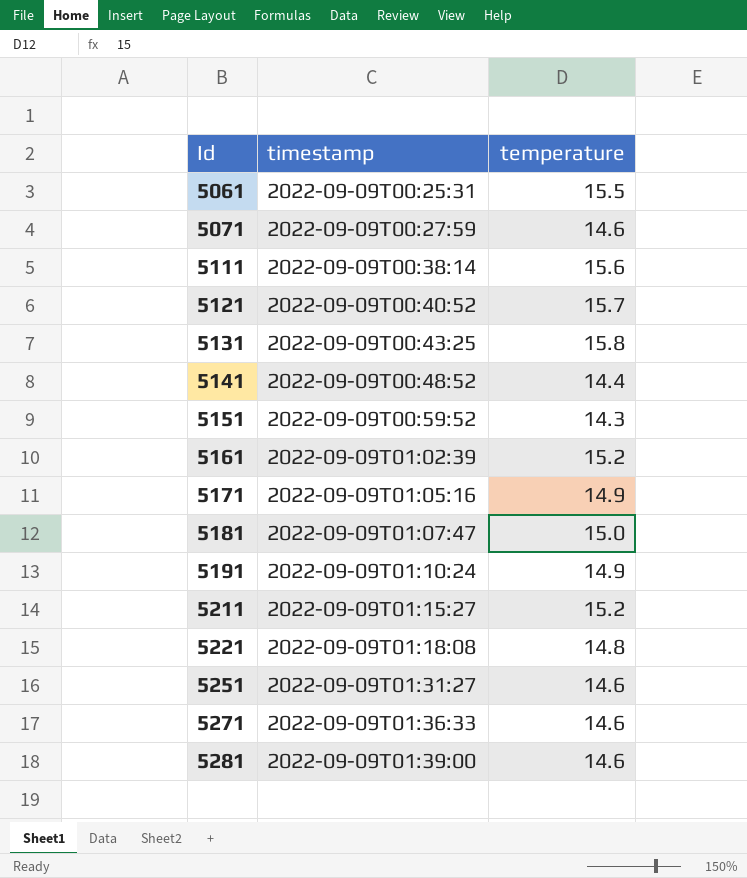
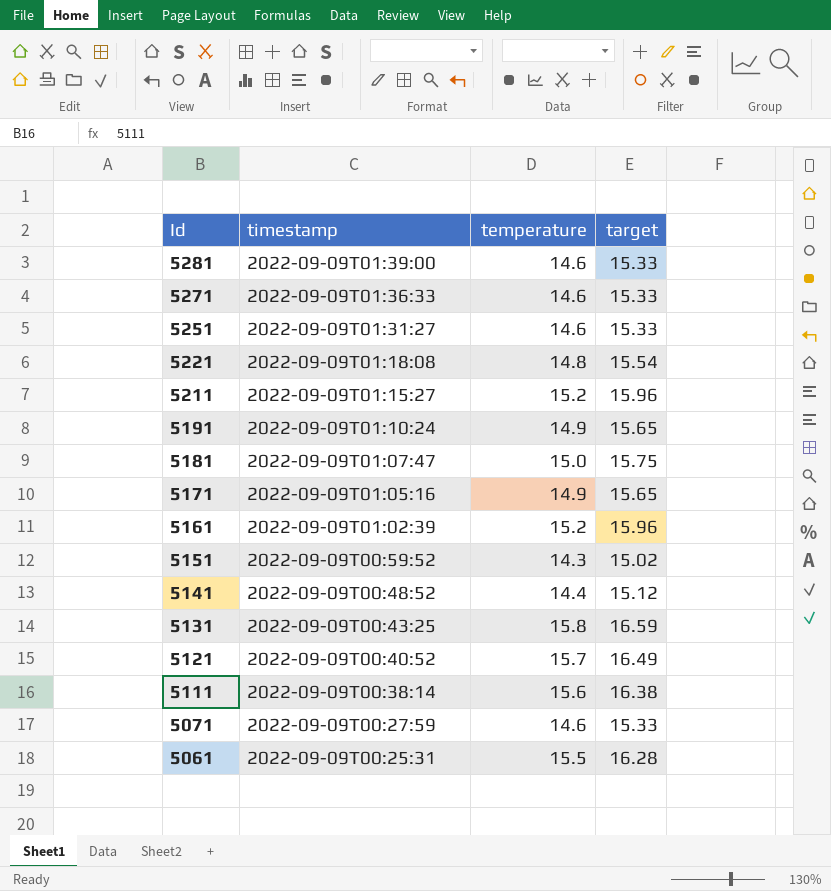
row order: Id ascending -> Id descending
column target | formula: none -> [temperature] * 1.05

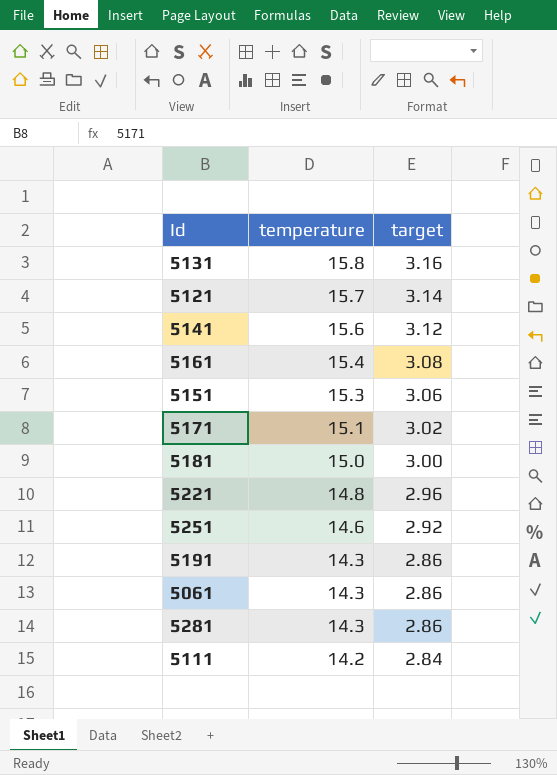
row order: Id descending -> temperature descending
column timestamp | position: 2 -> none
column target | formula: [temperature] * 1.05 -> [temperature] * 0.2
row 5271: 2022-09-09T01:36:33 | 14.6 | 15.33 -> none
row 5211: 2022-09-09T01:15:27 | 15.2 | 15.96 -> none
row 5071: 2022-09-09T00:27:59 | 14.6 | 15.33 -> none
5141 | temperature: 14.4 -> 15.6
5161 | temperature: 15.2 -> 15.4
5151 | temperature: 14.3 -> 15.3
5171 | temperature: 14.9 -> 15.1
5191 | temperature: 14.9 -> 14.3
5061 | temperature: 15.5 -> 14.3
5281 | temperature: 14.6 -> 14.3
5111 | temperature: 15.6 -> 14.2

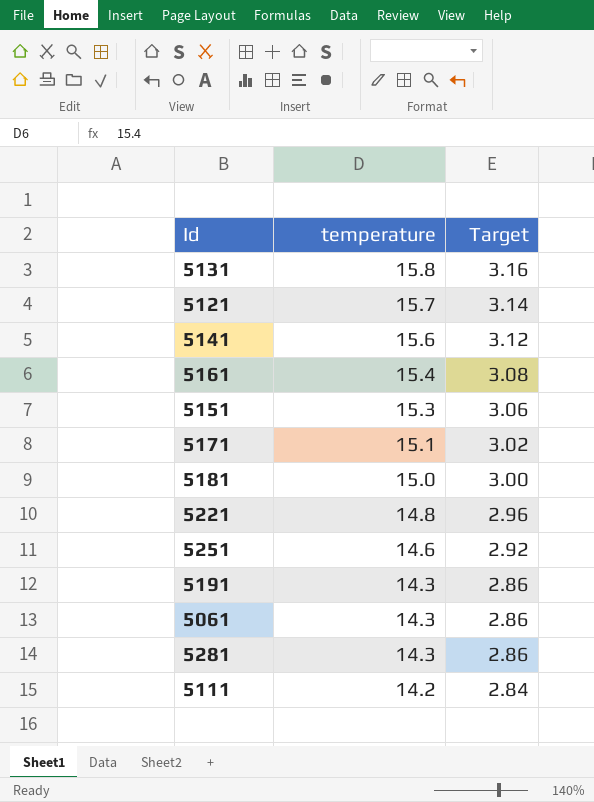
column name: target -> Target

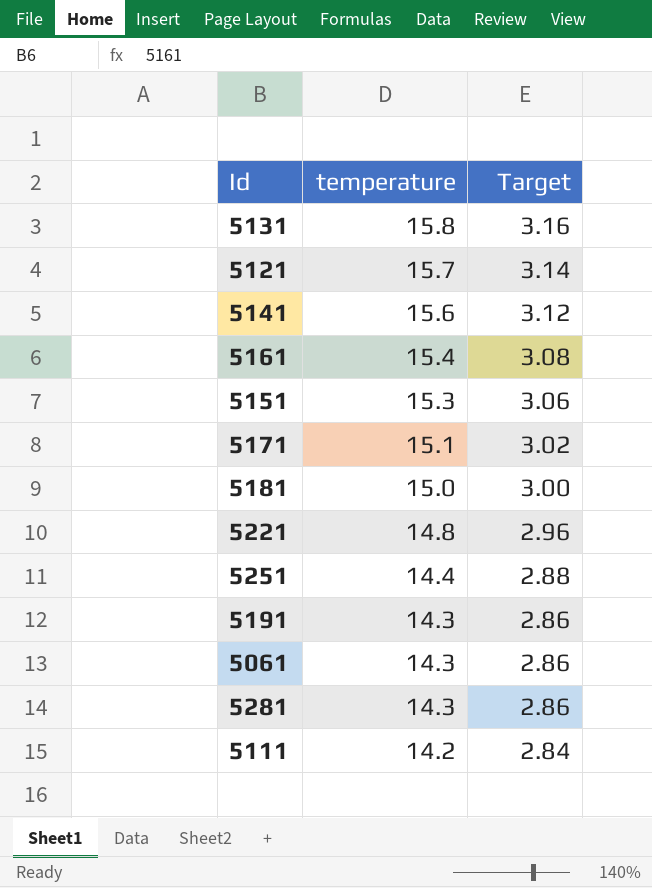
5251 | temperature: 14.6 -> 14.4
5251 | Target: 2.92 -> 2.88

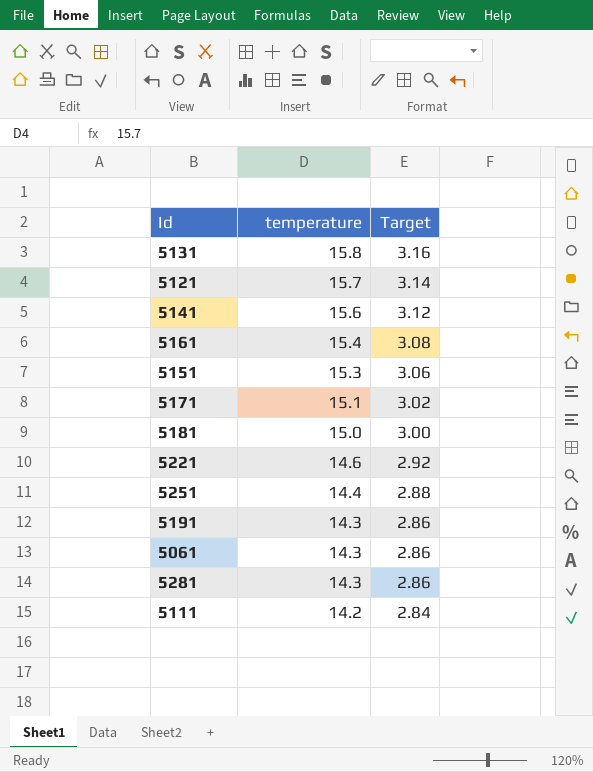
5221 | temperature: 14.8 -> 14.6
5221 | Target: 2.96 -> 2.92

